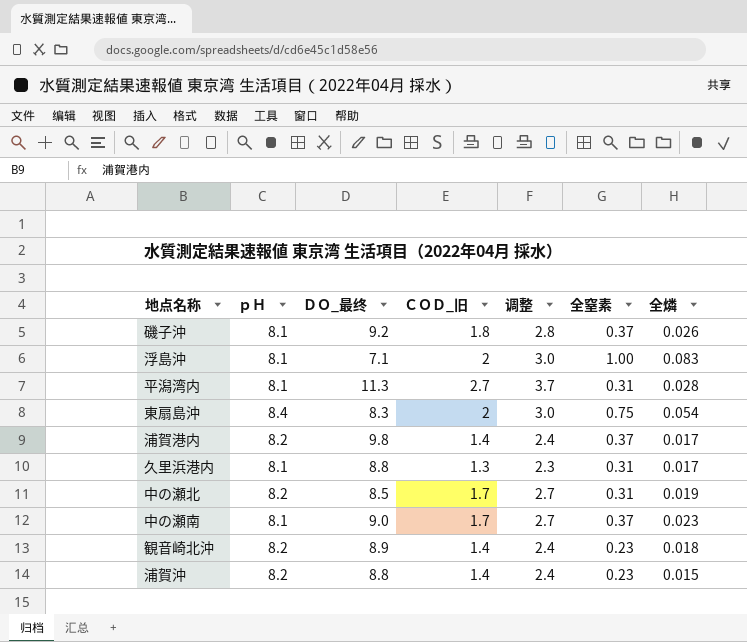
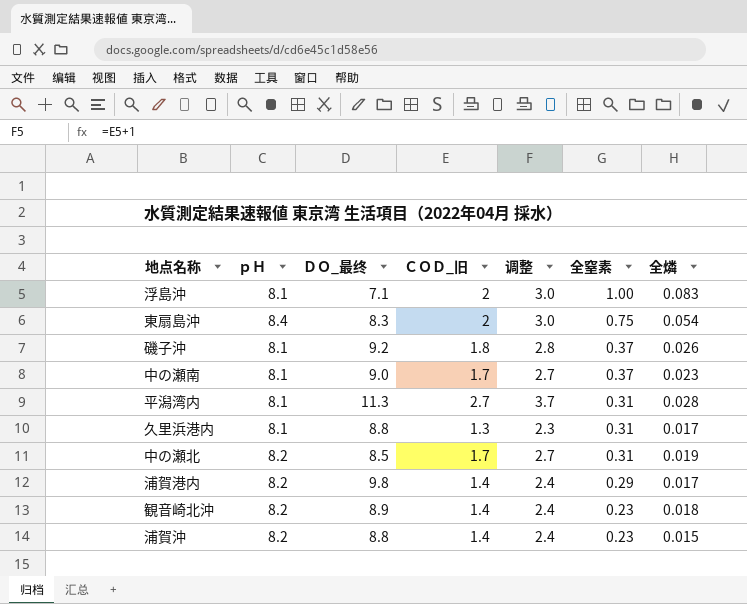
row order: none -> 全窒素 descending
浦賀港内 | 全窒素: 0.37 -> 0.29

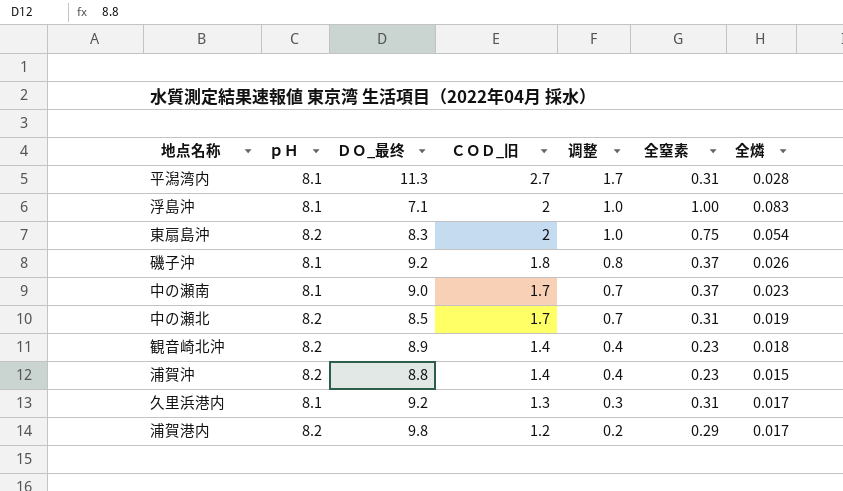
row order: 全窒素 descending -> ＣＯＤ_旧 descending
column 调整 | formula: [ＣＯＤ_旧] + 1 -> [ＣＯＤ_旧] - 1
東扇島沖 | ｐＨ: 8.4 -> 8.2
久里浜港内 | ＤＯ_最终: 8.8 -> 9.2
浦賀港内 | ＣＯＤ_旧: 1.4 -> 1.2

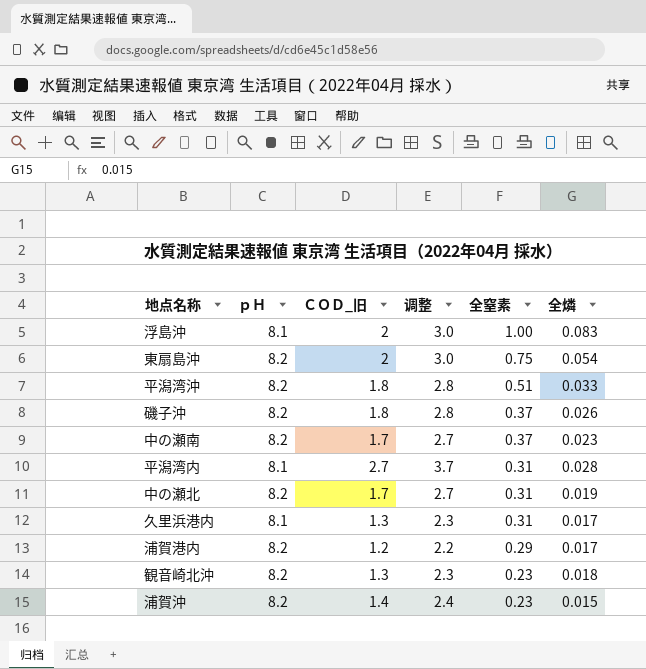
row order: ＣＯＤ_旧 descending -> 全窒素 descending
column ＤＯ_最终 | position: 3 -> none
column 调整 | formula: [ＣＯＤ_旧] - 1 -> [ＣＯＤ_旧] + 1
row 平潟湾沖: none -> 8.2 | 1.8 | 2.8 | 0.51 | 0.033
磯子沖 | ｐＨ: 8.1 -> 8.2
中の瀬南 | ｐＨ: 8.1 -> 8.2
観音崎北沖 | ＣＯＤ_旧: 1.4 -> 1.3

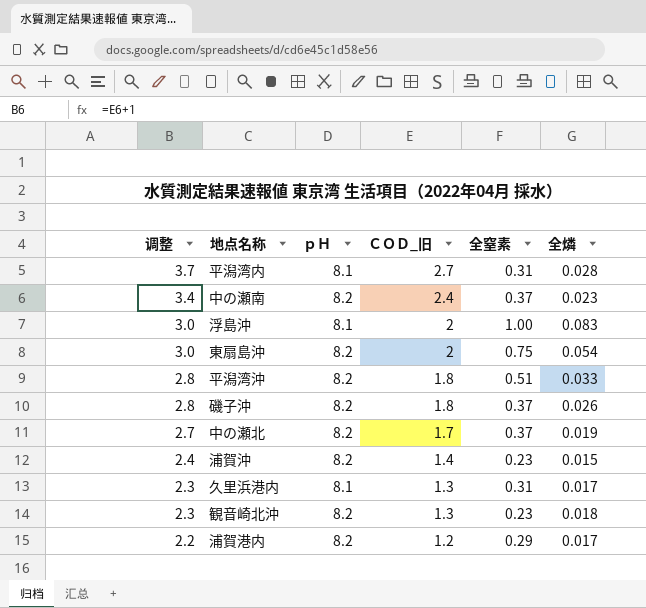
row order: 全窒素 descending -> 调整 descending
column 调整 | position: 4 -> 1
中の瀬南 | 调整: 2.7 -> 3.4
中の瀬南 | ＣＯＤ_旧: 1.7 -> 2.4
中の瀬北 | 全窒素: 0.31 -> 0.37

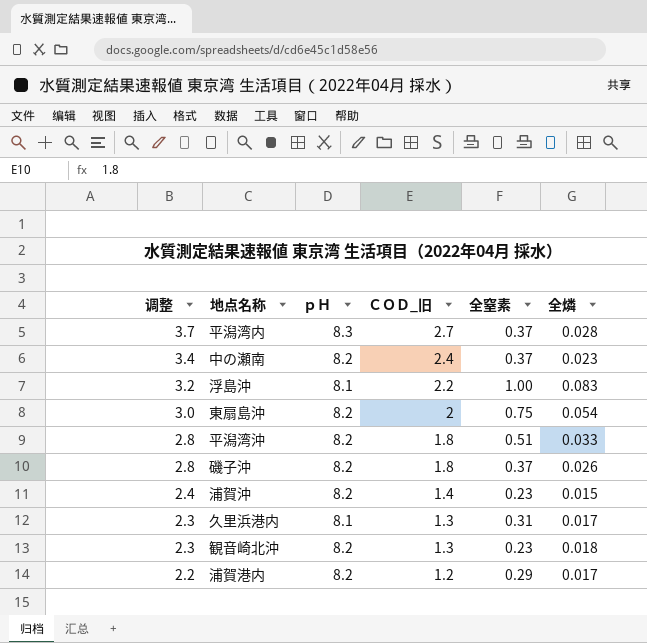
row 中の瀬北: 2.7 | 8.2 | 1.7 | 0.37 | 0.019 -> none
平潟湾内 | ｐＨ: 8.1 -> 8.3
平潟湾内 | 全窒素: 0.31 -> 0.37
浮島沖 | 调整: 3.0 -> 3.2
浮島沖 | ＣＯＤ_旧: 2 -> 2.2

